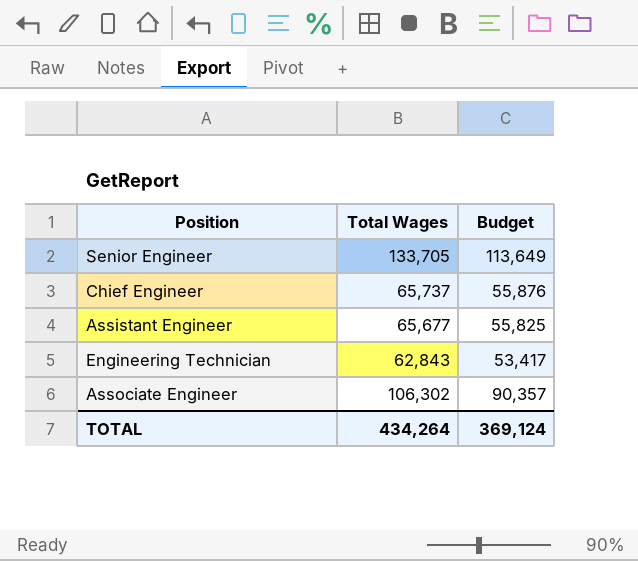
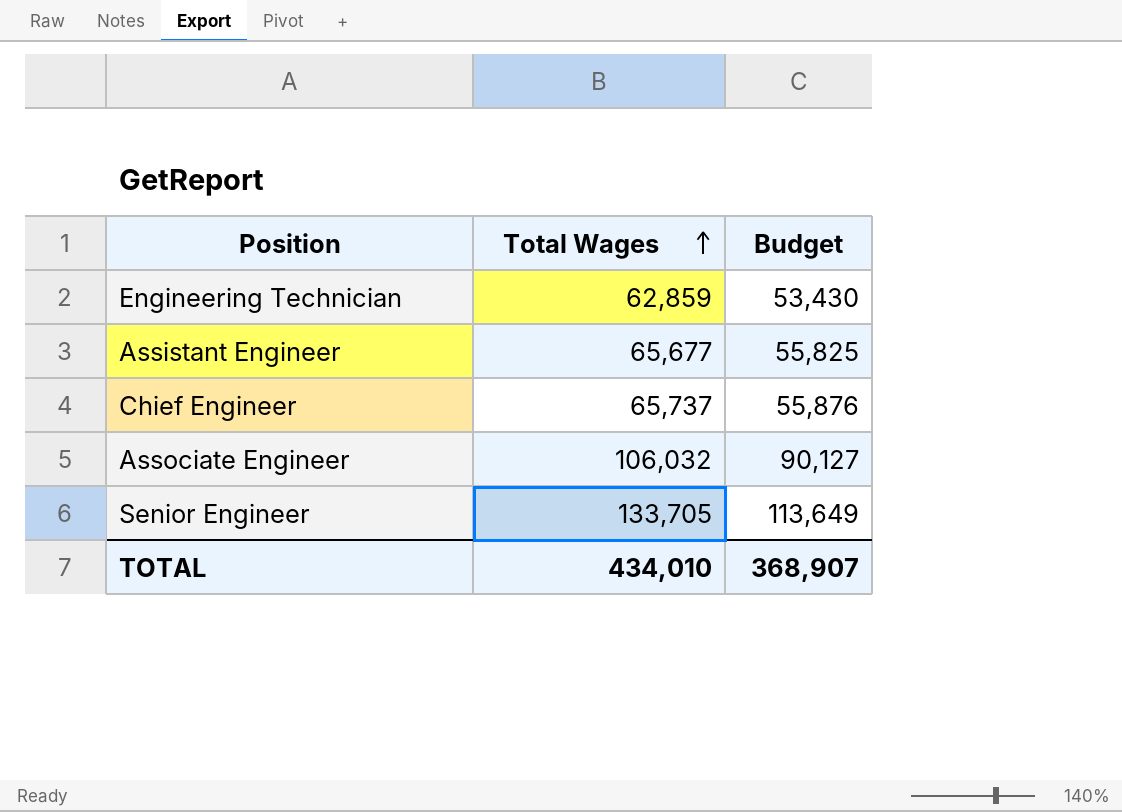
row order: none -> Total Wages ascending
Engineering Technician | Total Wages: 62,843 -> 62,859
Engineering Technician | Budget: 53,417 -> 53,430
Associate Engineer | Total Wages: 106,302 -> 106,032
Associate Engineer | Budget: 90,357 -> 90,127
TOTAL | Total Wages: 434,264 -> 434,010
TOTAL | Budget: 369,124 -> 368,907

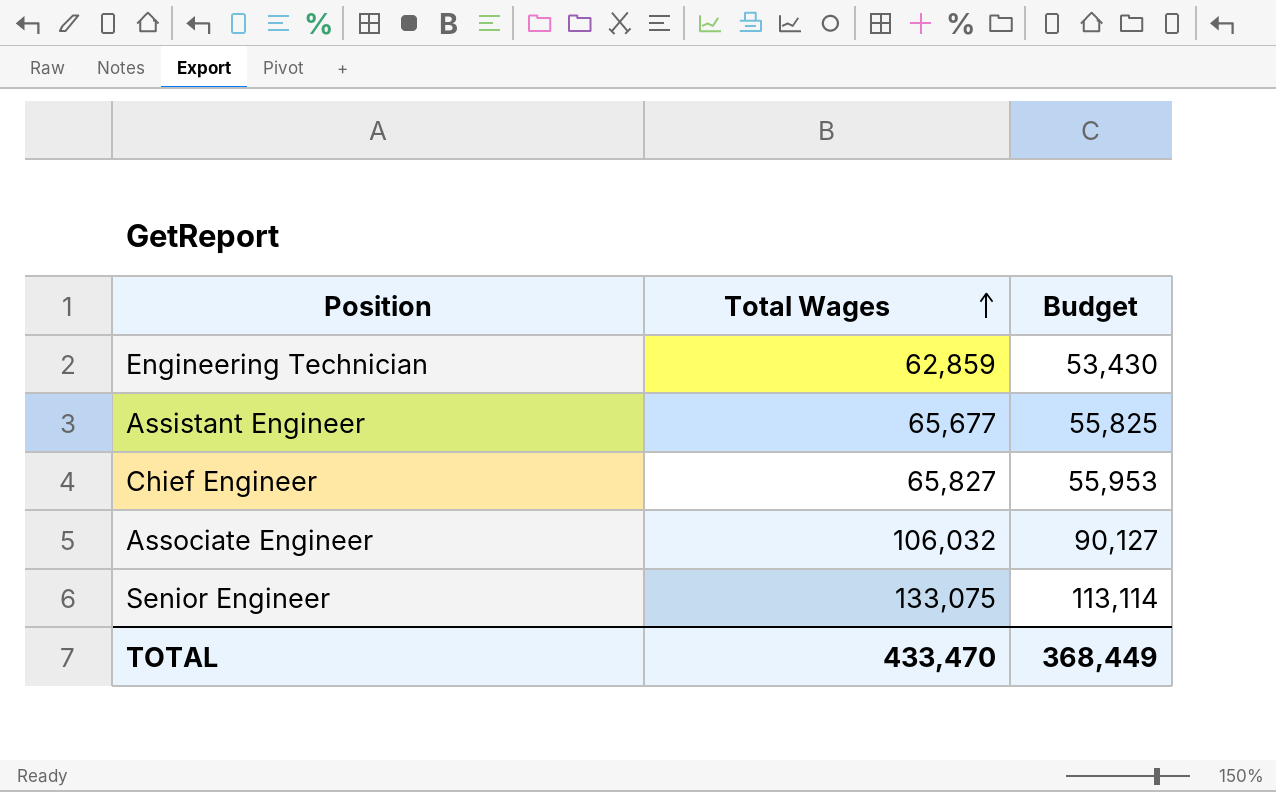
Chief Engineer | Total Wages: 65,737 -> 65,827
Chief Engineer | Budget: 55,876 -> 55,953
Senior Engineer | Total Wages: 133,705 -> 133,075
Senior Engineer | Budget: 113,649 -> 113,114
TOTAL | Total Wages: 434,010 -> 433,470
TOTAL | Budget: 368,907 -> 368,449

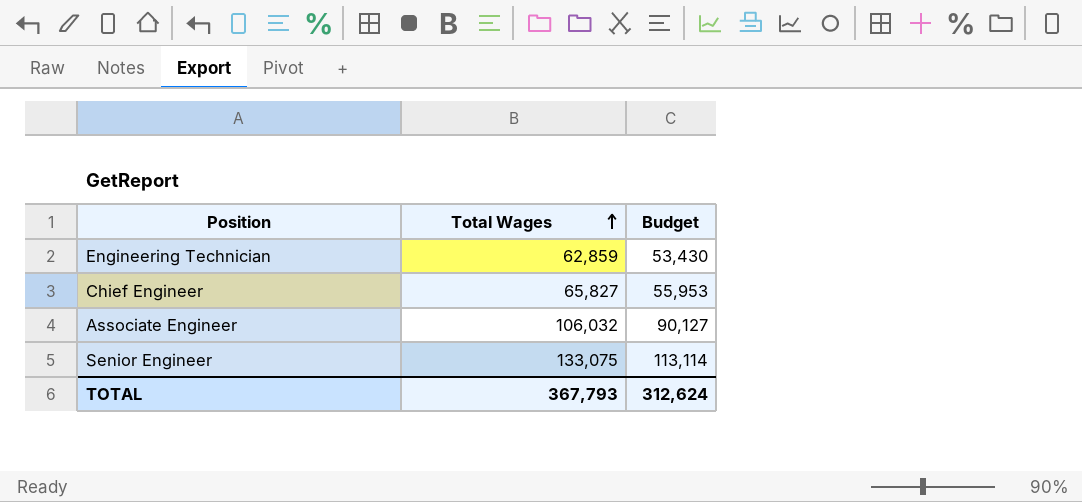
row Assistant Engineer: 65,677 | 55,825 -> none
TOTAL | Total Wages: 433,470 -> 367,793
TOTAL | Budget: 368,449 -> 312,624

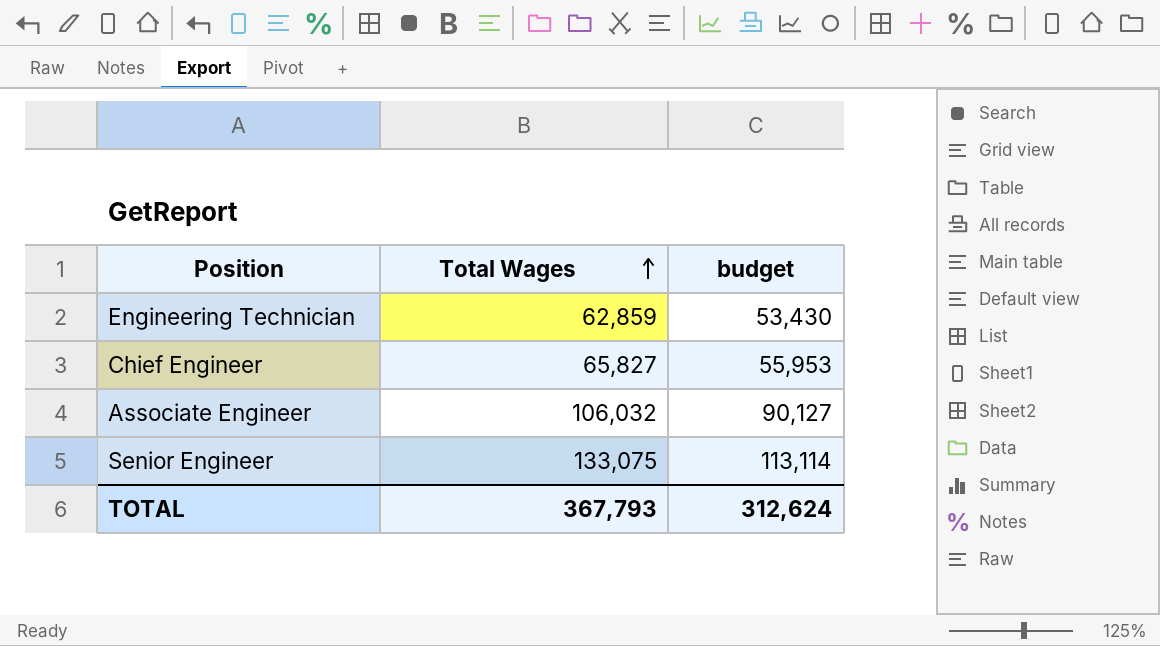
column name: Budget -> budget

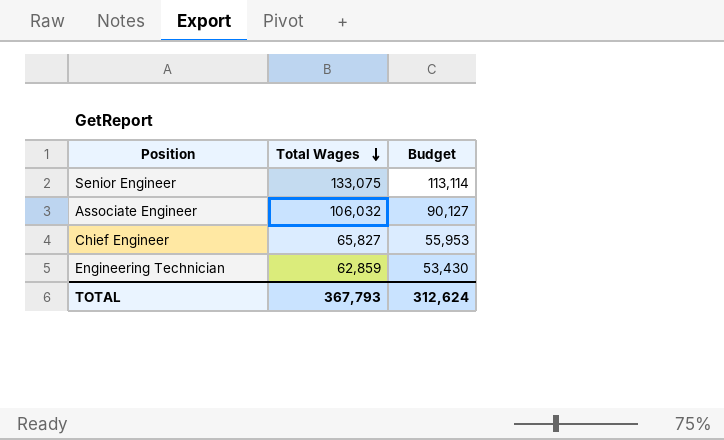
row order: Total Wages ascending -> Total Wages descending
column name: budget -> Budget

